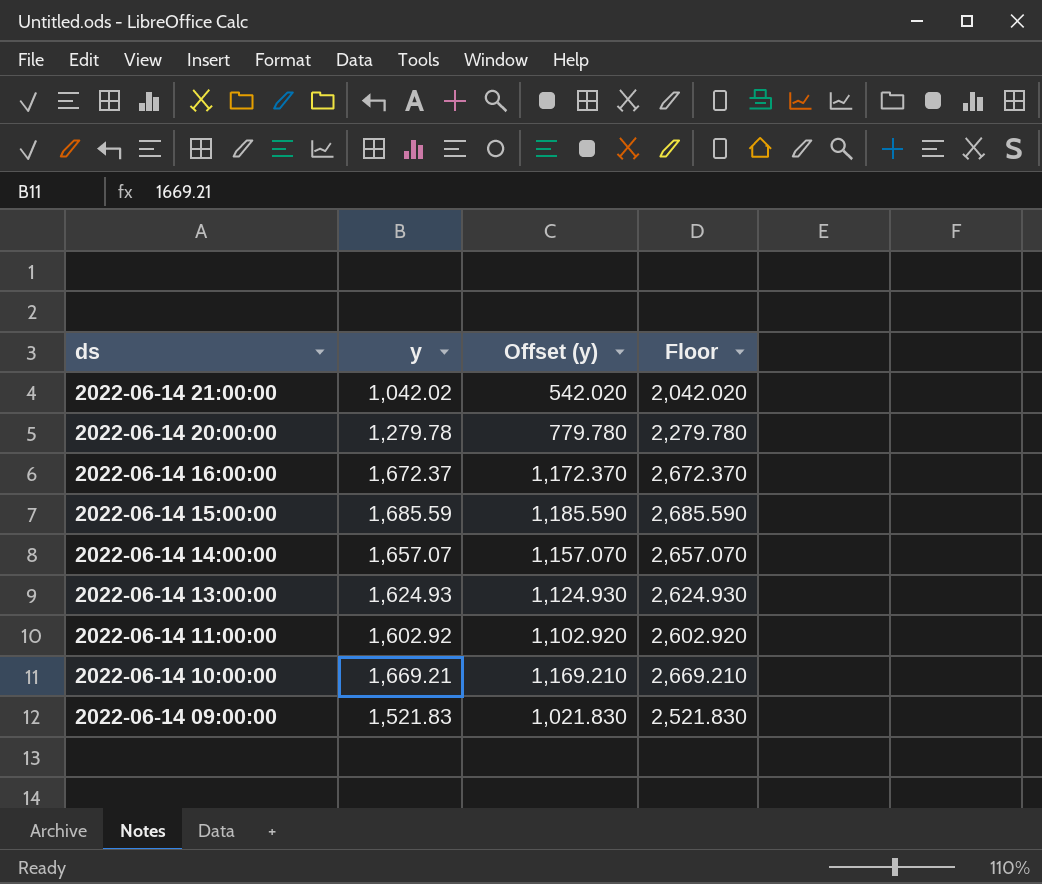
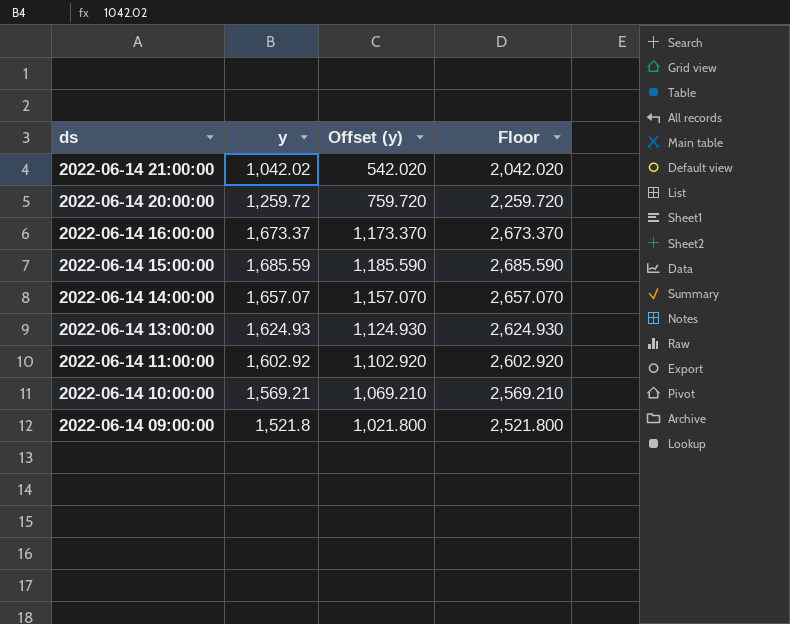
2022-06-14 20:00:00 | y: 1,279.78 -> 1,259.72
2022-06-14 20:00:00 | Offset (y): 779.780 -> 759.720
2022-06-14 20:00:00 | Floor: 2,279.780 -> 2,259.720
2022-06-14 16:00:00 | y: 1,672.37 -> 1,673.37
2022-06-14 16:00:00 | Offset (y): 1,172.370 -> 1,173.370
2022-06-14 16:00:00 | Floor: 2,672.370 -> 2,673.370
2022-06-14 10:00:00 | y: 1,669.21 -> 1,569.21
2022-06-14 10:00:00 | Offset (y): 1,169.210 -> 1,069.210
2022-06-14 10:00:00 | Floor: 2,669.210 -> 2,569.210
2022-06-14 09:00:00 | y: 1,521.83 -> 1,521.8
2022-06-14 09:00:00 | Offset (y): 1,021.830 -> 1,021.800
2022-06-14 09:00:00 | Floor: 2,521.830 -> 2,521.800

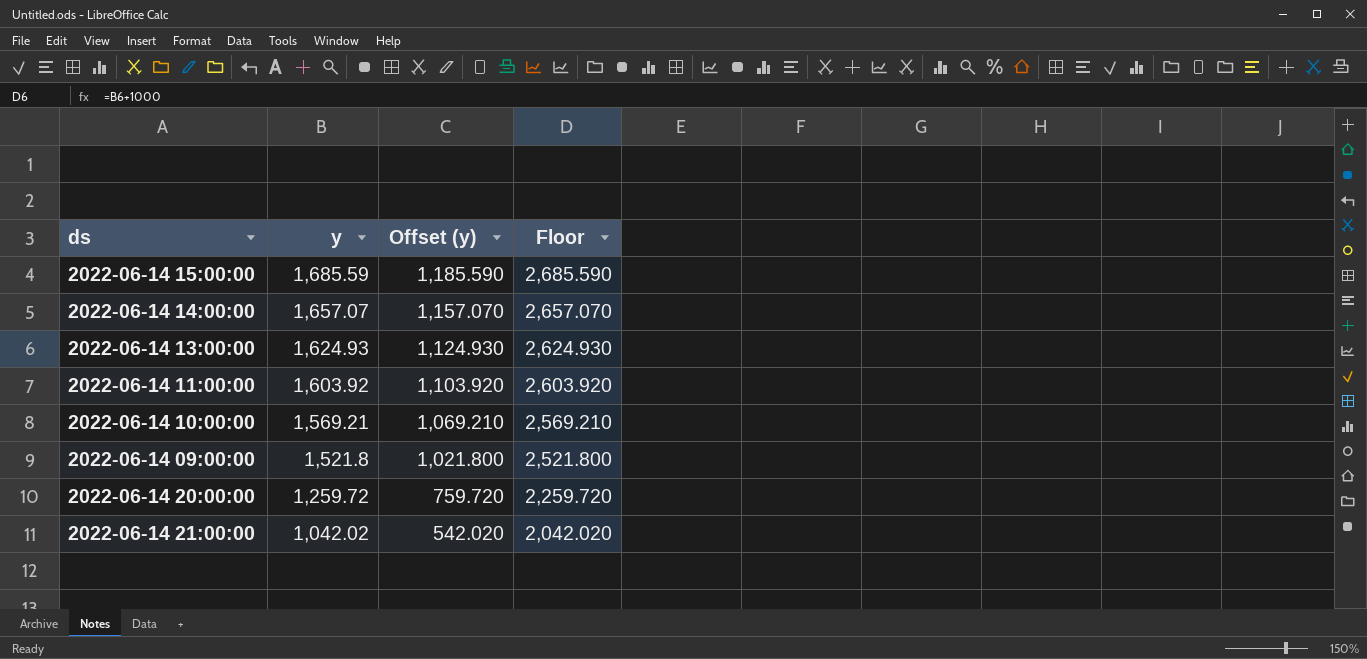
row order: ds descending -> y descending
row 2022-06-14 16:00:00: 1,673.37 | 1,173.370 | 2,673.370 -> none
2022-06-14 11:00:00 | y: 1,602.92 -> 1,603.92
2022-06-14 11:00:00 | Offset (y): 1,102.920 -> 1,103.920
2022-06-14 11:00:00 | Floor: 2,602.920 -> 2,603.920

